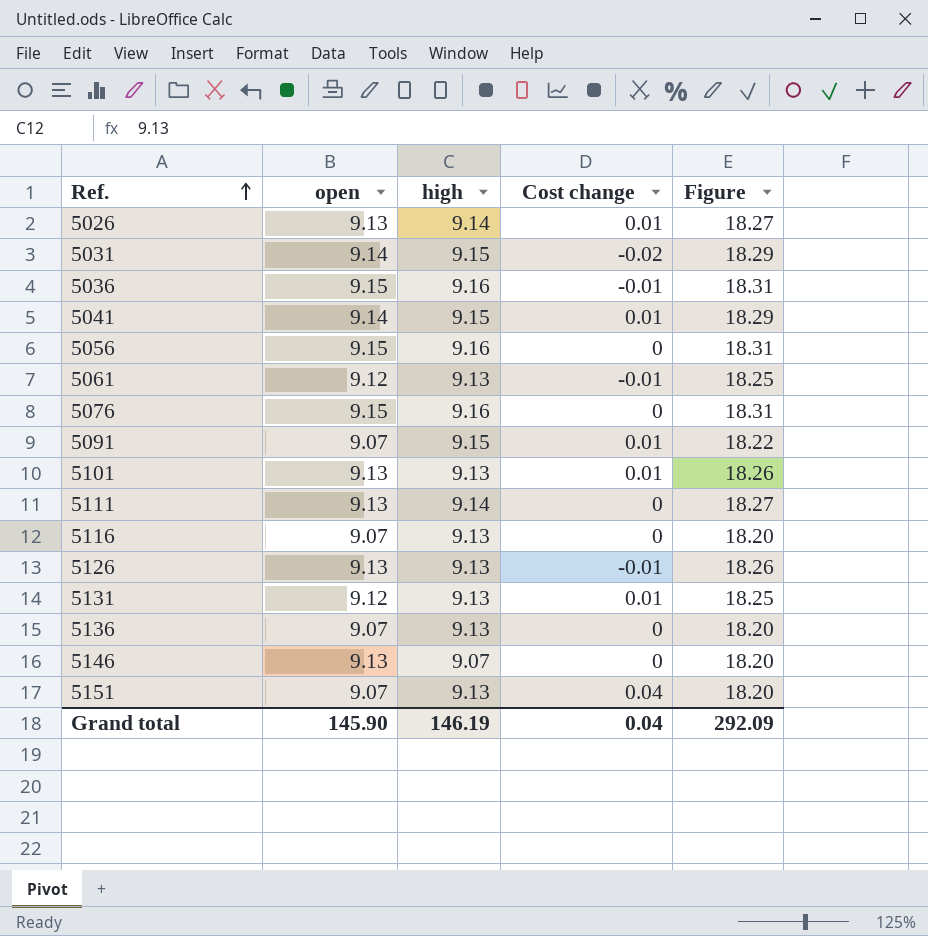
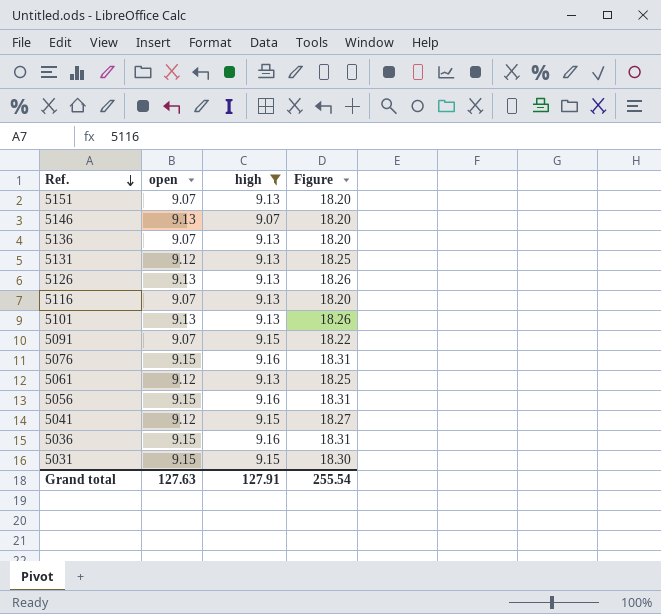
filter: none -> high != 9.14
row order: Ref. ascending -> Ref. descending
column Cost change | position: 4 -> none
5041 | open: 9.14 -> 9.12
5041 | Figure: 18.29 -> 18.27
5031 | open: 9.14 -> 9.15
5031 | Figure: 18.29 -> 18.30
Grand total | open: 145.90 -> 127.63
Grand total | high: 146.19 -> 127.91
Grand total | Figure: 292.09 -> 255.54

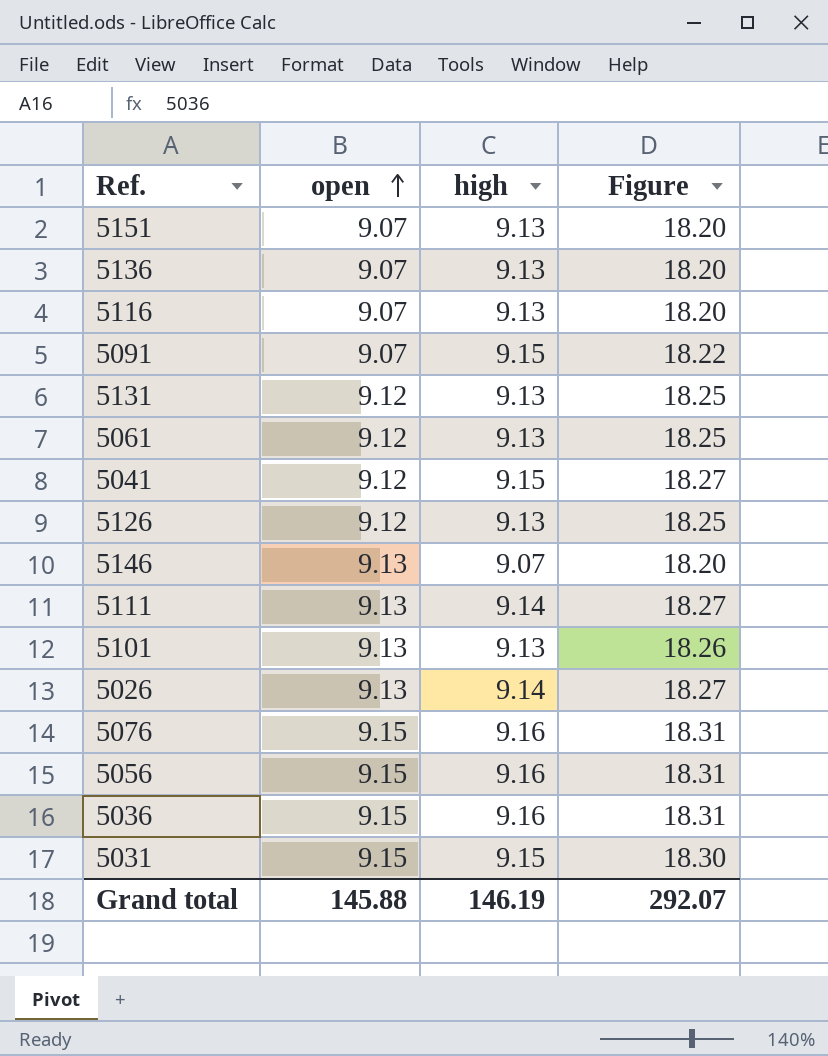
filter: high != 9.14 -> none
row order: Ref. descending -> open ascending
5126 | open: 9.13 -> 9.12
5126 | Figure: 18.26 -> 18.25
Grand total | open: 127.63 -> 145.88
Grand total | high: 127.91 -> 146.19
Grand total | Figure: 255.54 -> 292.07

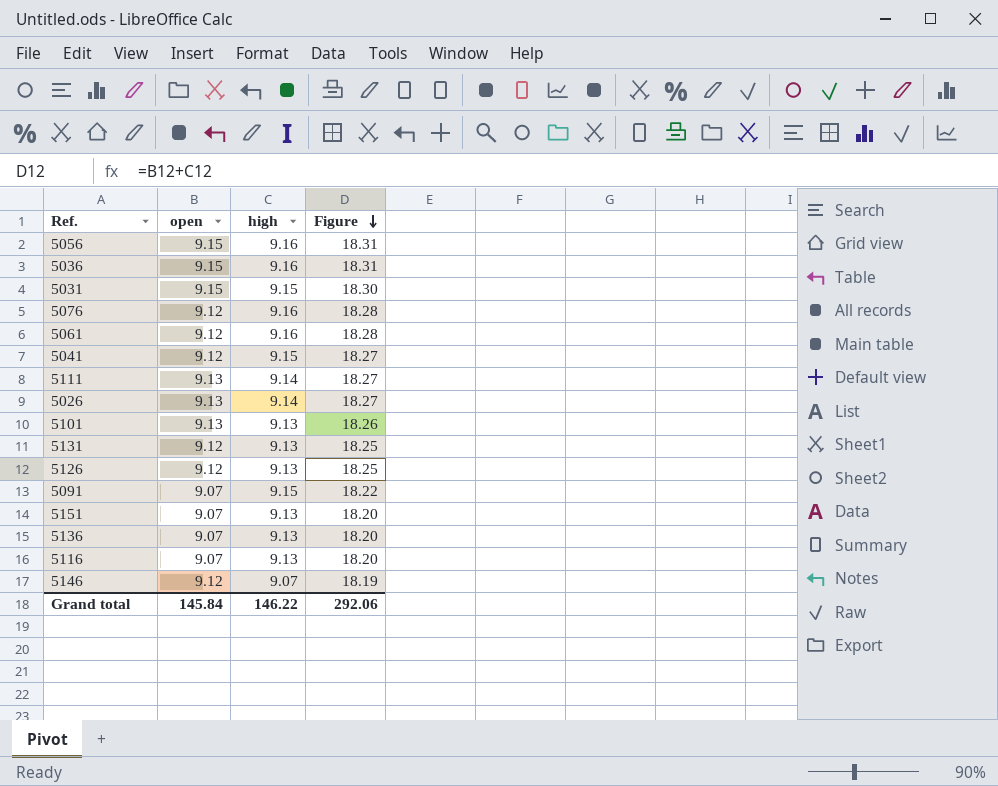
row order: open ascending -> Figure descending
5076 | open: 9.15 -> 9.12
5076 | Figure: 18.31 -> 18.28
5061 | high: 9.13 -> 9.16
5061 | Figure: 18.25 -> 18.28
5146 | open: 9.13 -> 9.12
5146 | Figure: 18.20 -> 18.19
Grand total | open: 145.88 -> 145.84
Grand total | high: 146.19 -> 146.22
Grand total | Figure: 292.07 -> 292.06

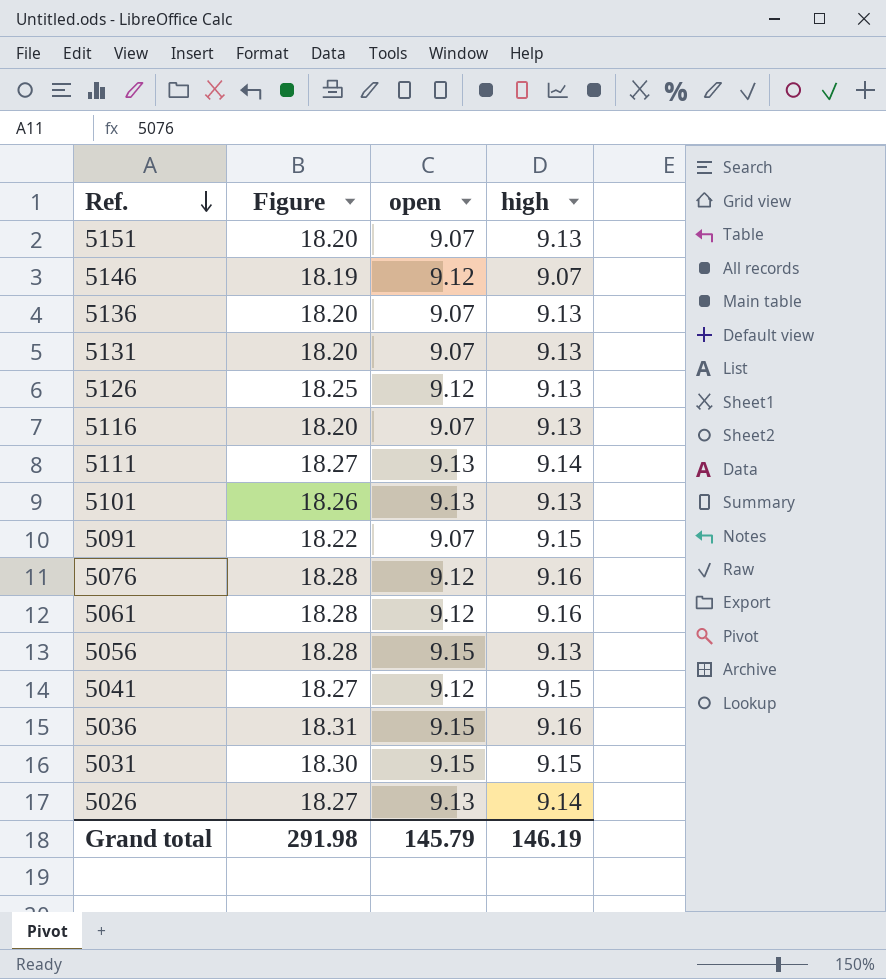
row order: Figure descending -> Ref. descending
column Figure | position: 4 -> 2
5131 | Figure: 18.25 -> 18.20
5131 | open: 9.12 -> 9.07
5056 | Figure: 18.31 -> 18.28
5056 | high: 9.16 -> 9.13
Grand total | Figure: 292.06 -> 291.98
Grand total | open: 145.84 -> 145.79
Grand total | high: 146.22 -> 146.19

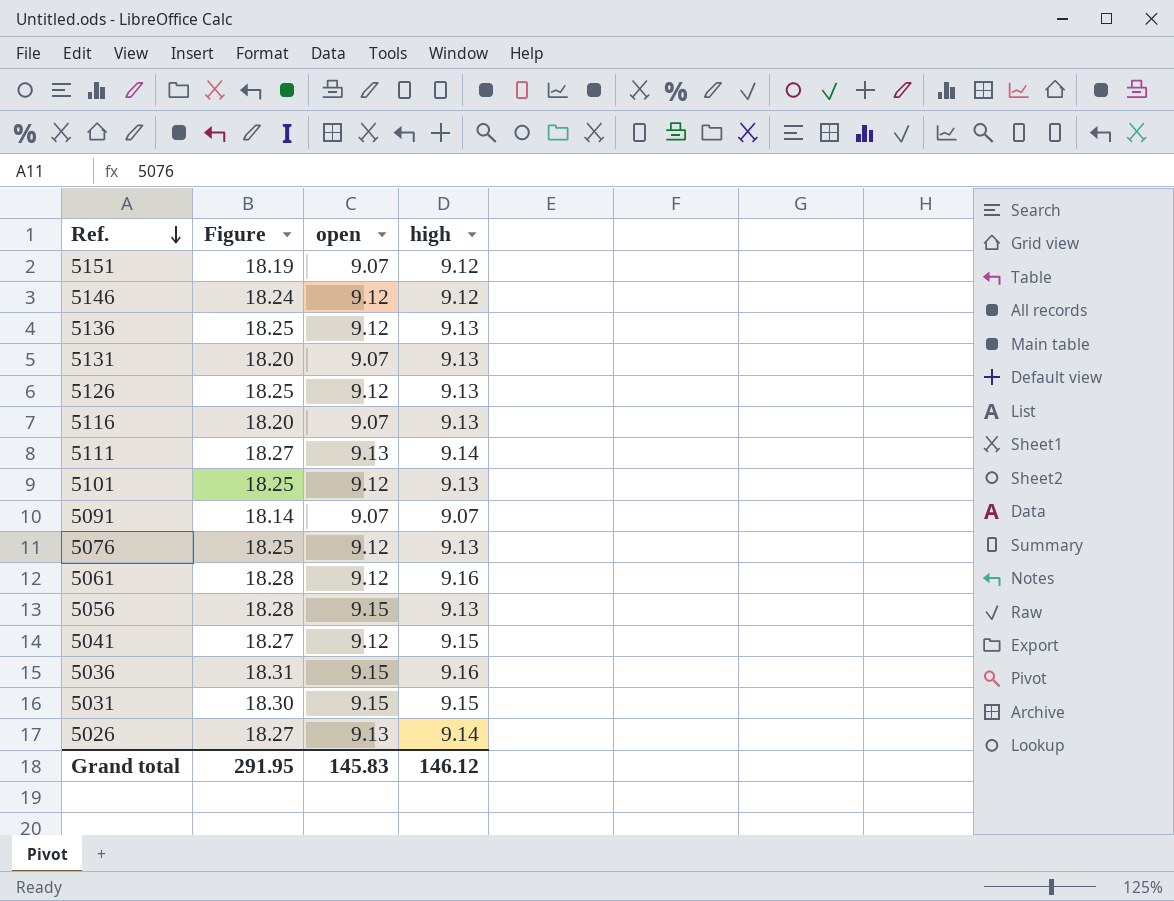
5151 | Figure: 18.20 -> 18.19
5151 | high: 9.13 -> 9.12
5146 | Figure: 18.19 -> 18.24
5146 | high: 9.07 -> 9.12
5136 | Figure: 18.20 -> 18.25
5136 | open: 9.07 -> 9.12
5101 | Figure: 18.26 -> 18.25
5101 | open: 9.13 -> 9.12
5091 | Figure: 18.22 -> 18.14
5091 | high: 9.15 -> 9.07
5076 | Figure: 18.28 -> 18.25
5076 | high: 9.16 -> 9.13
Grand total | Figure: 291.98 -> 291.95
Grand total | open: 145.79 -> 145.83
Grand total | high: 146.19 -> 146.12

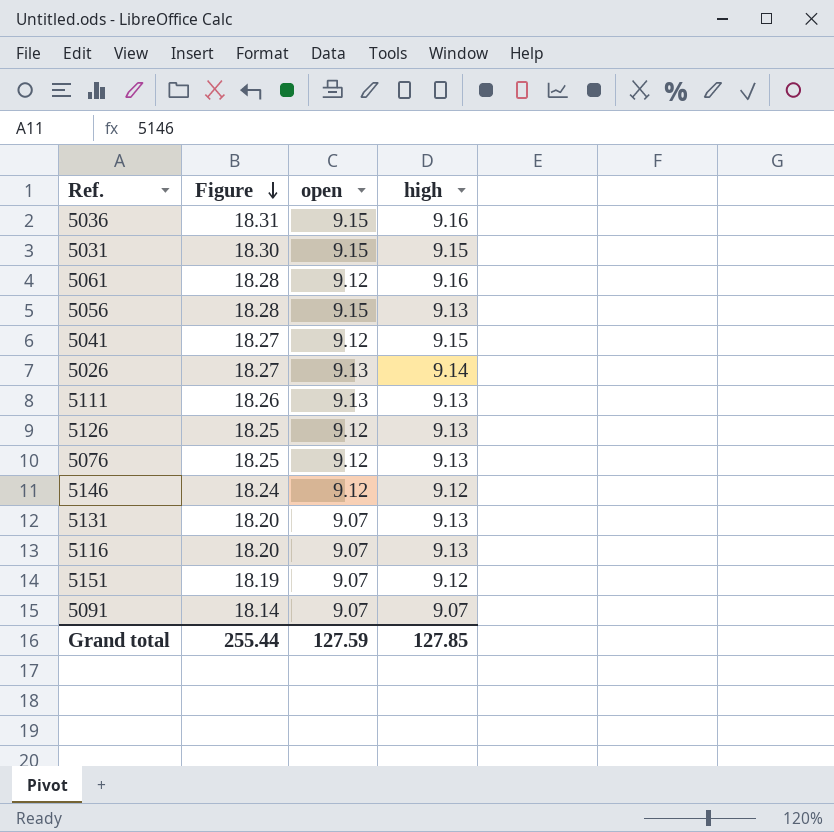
row order: Ref. descending -> Figure descending
row 5136: 18.25 | 9.12 | 9.13 -> none
row 5101: 18.25 | 9.12 | 9.13 -> none
5111 | Figure: 18.27 -> 18.26
5111 | high: 9.14 -> 9.13
Grand total | Figure: 291.95 -> 255.44
Grand total | open: 145.83 -> 127.59
Grand total | high: 146.12 -> 127.85

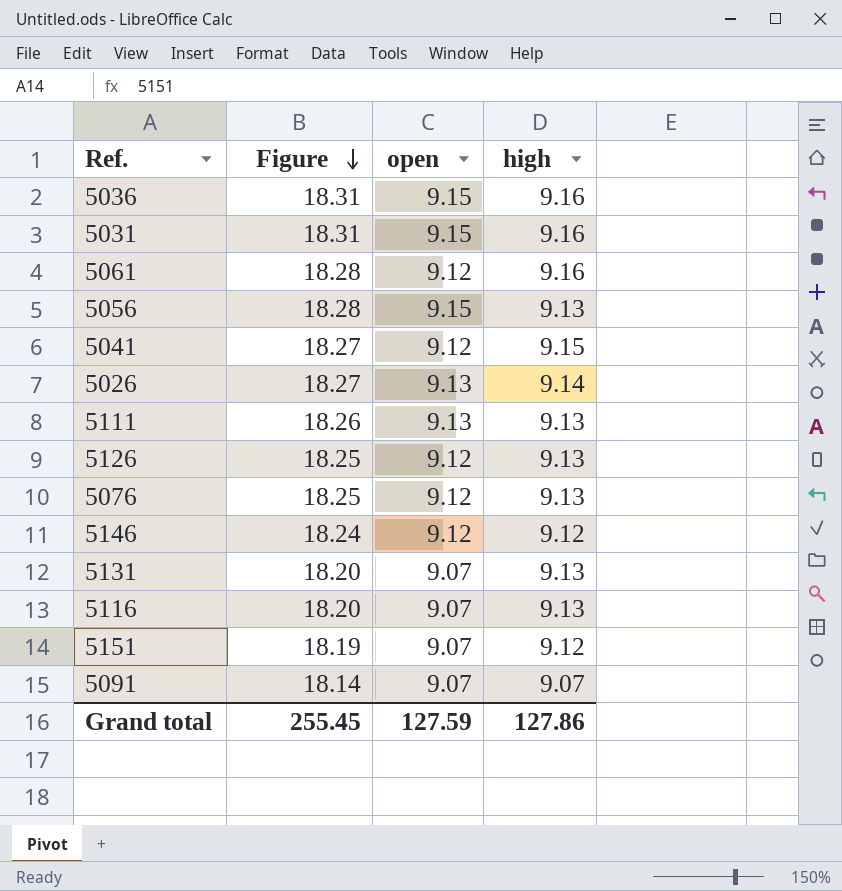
5031 | Figure: 18.30 -> 18.31
5031 | high: 9.15 -> 9.16
Grand total | Figure: 255.44 -> 255.45
Grand total | high: 127.85 -> 127.86

